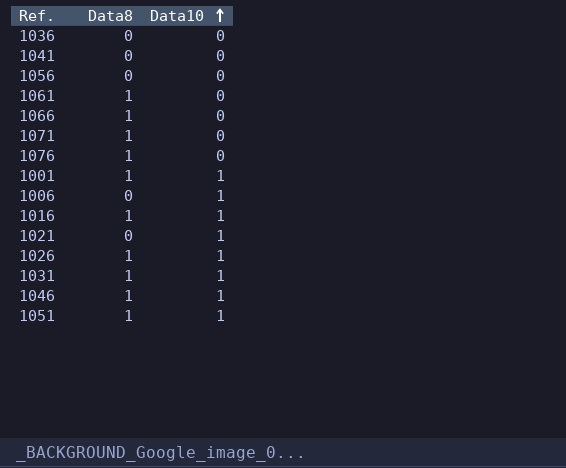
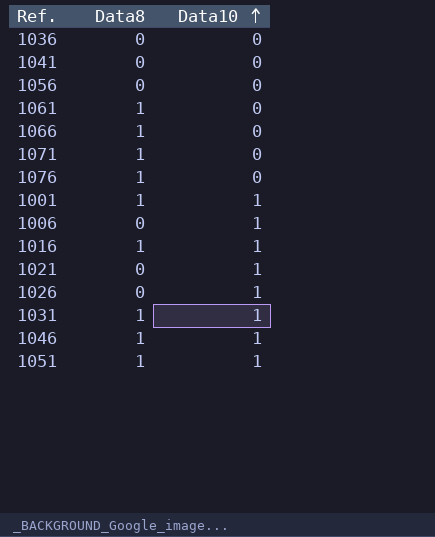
1026 | Data8: 1 -> 0

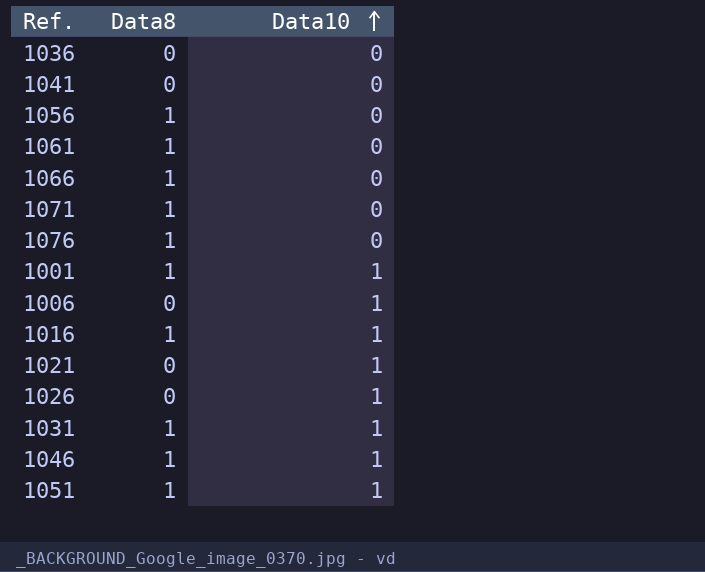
1056 | Data8: 0 -> 1

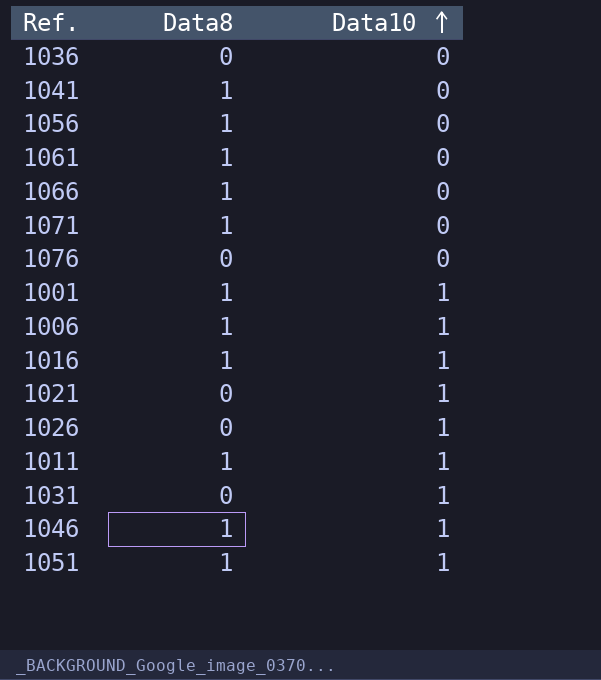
1041 | Data8: 0 -> 1
1076 | Data8: 1 -> 0
1006 | Data8: 0 -> 1
row 1011: none -> 1 | 1
1031 | Data8: 1 -> 0

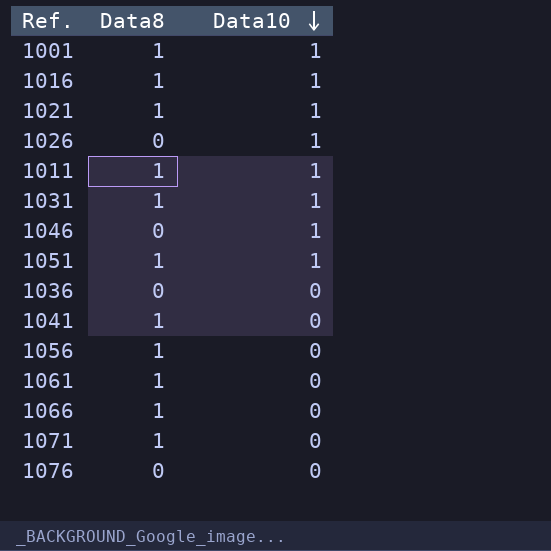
row order: Data10 ascending -> Data10 descending
row 1006: 1 | 1 -> none
1021 | Data8: 0 -> 1
1031 | Data8: 0 -> 1
1046 | Data8: 1 -> 0

